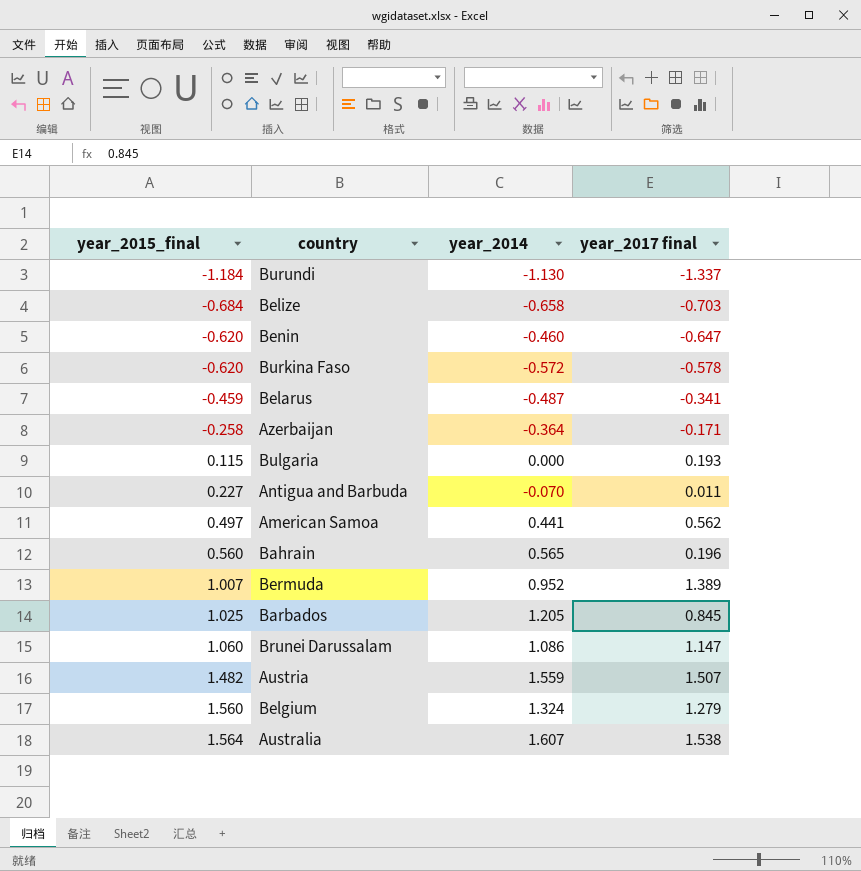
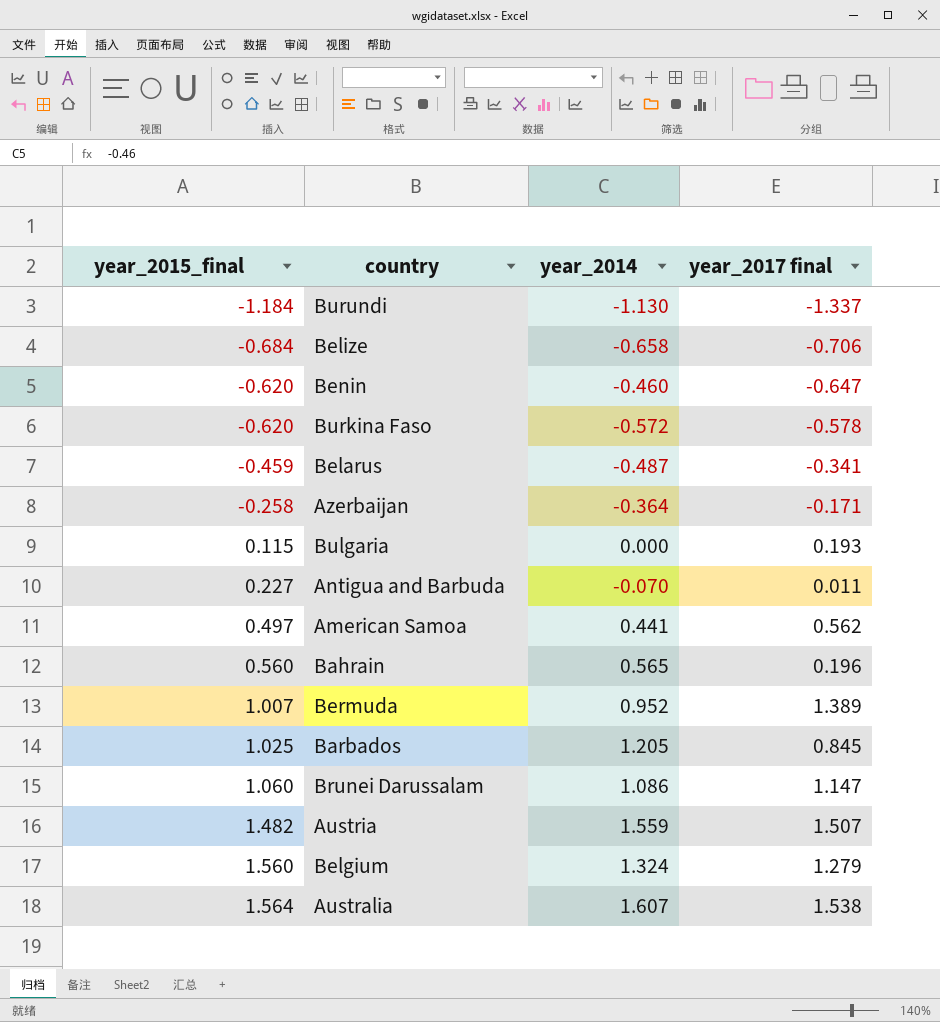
Belize | year_2017 final: -0.703 -> -0.706

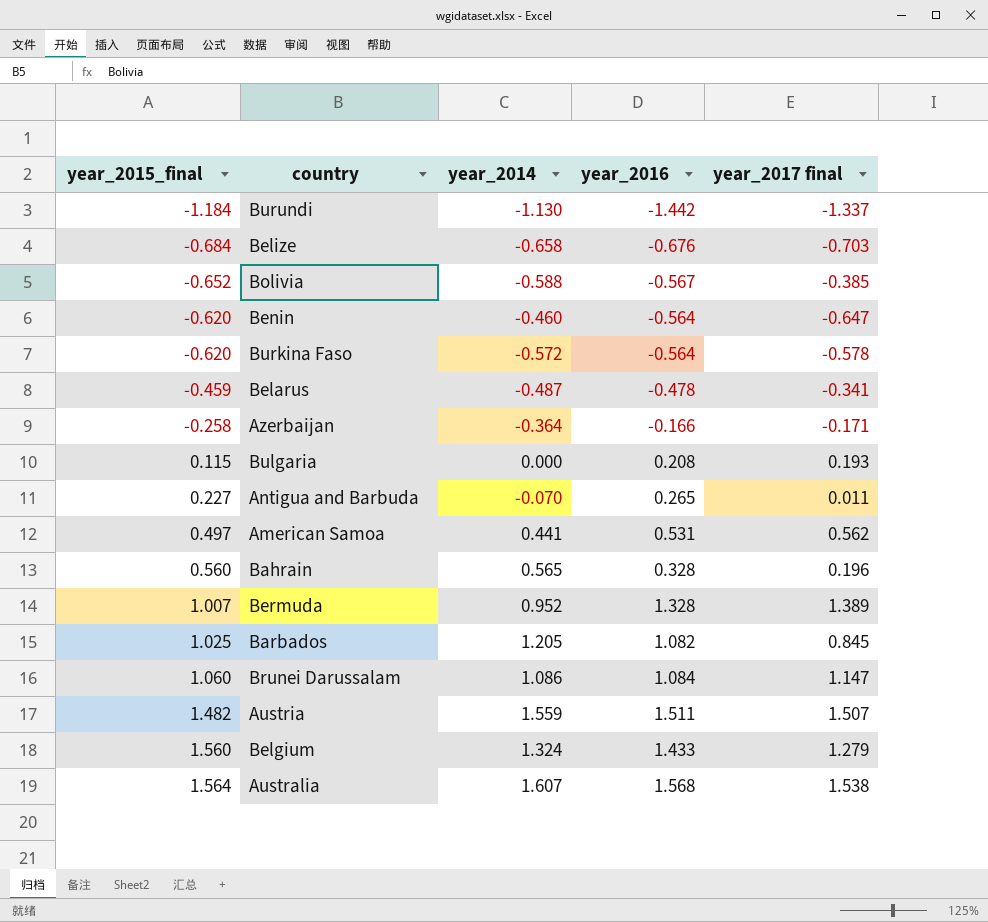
column year_2016 | position: none -> 4
Belize | year_2017 final: -0.706 -> -0.703
row Bolivia: none -> -0.652 | -0.588 | -0.567 | -0.385

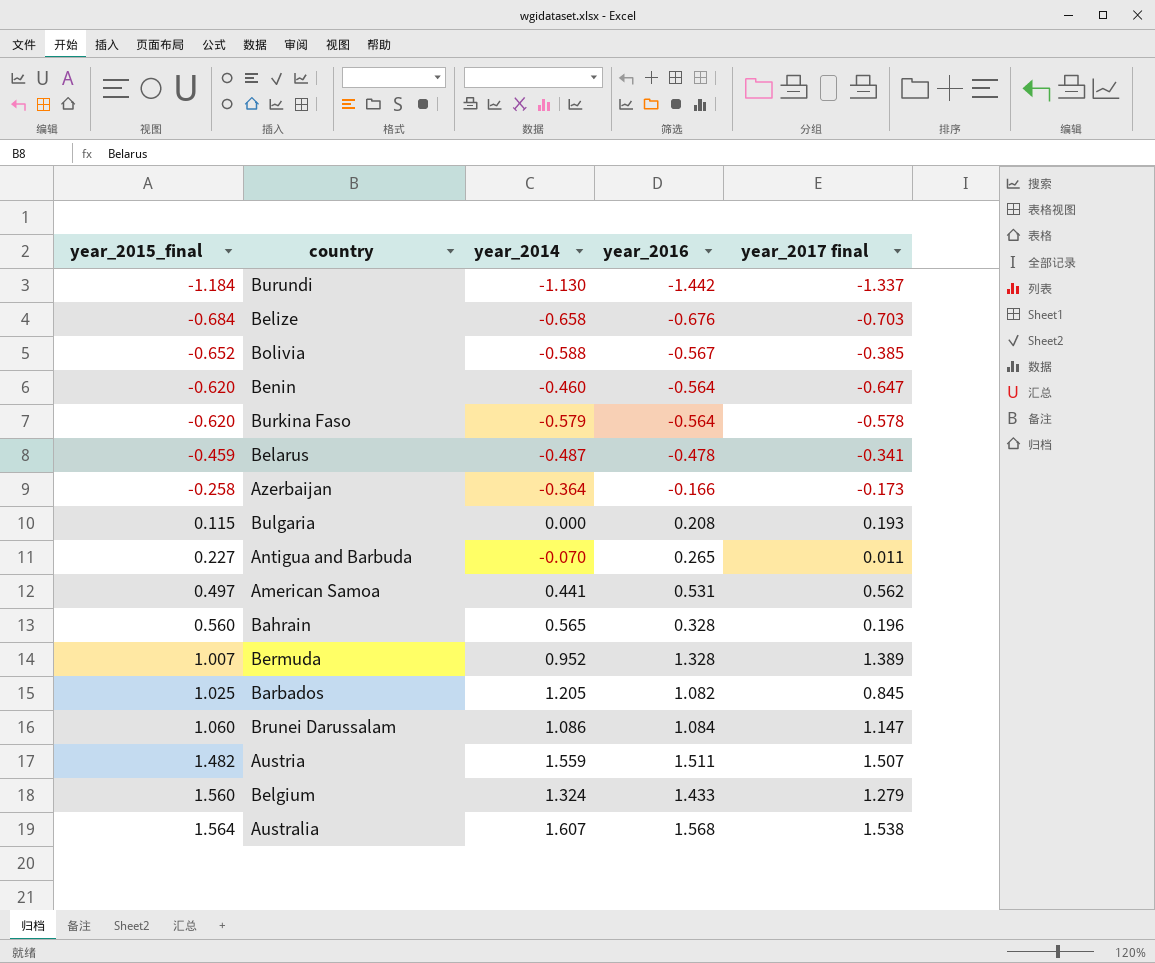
Burkina Faso | year_2014: -0.572 -> -0.579
Azerbaijan | year_2017 final: -0.171 -> -0.173

